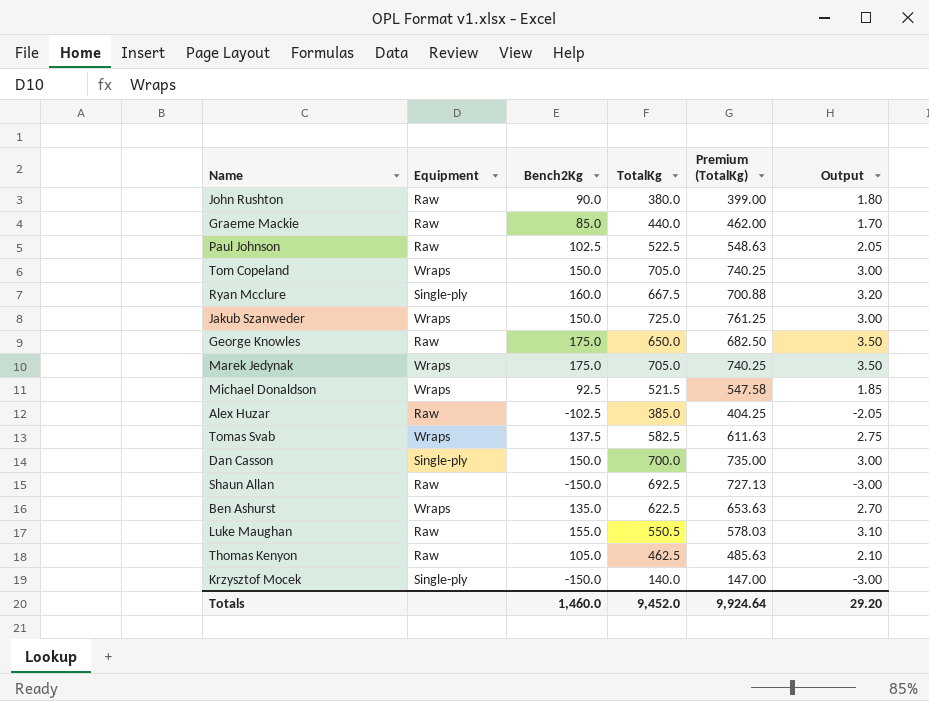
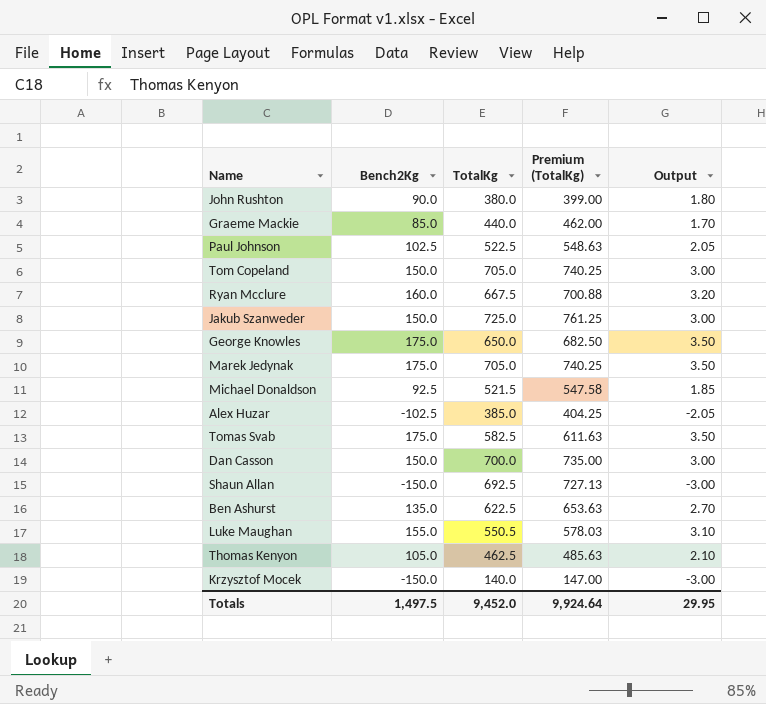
column Equipment | position: 2 -> none
Tomas Svab | Bench2Kg: 137.5 -> 175.0
Tomas Svab | Output: 2.75 -> 3.50
Totals | Bench2Kg: 1,460.0 -> 1,497.5
Totals | Output: 29.20 -> 29.95

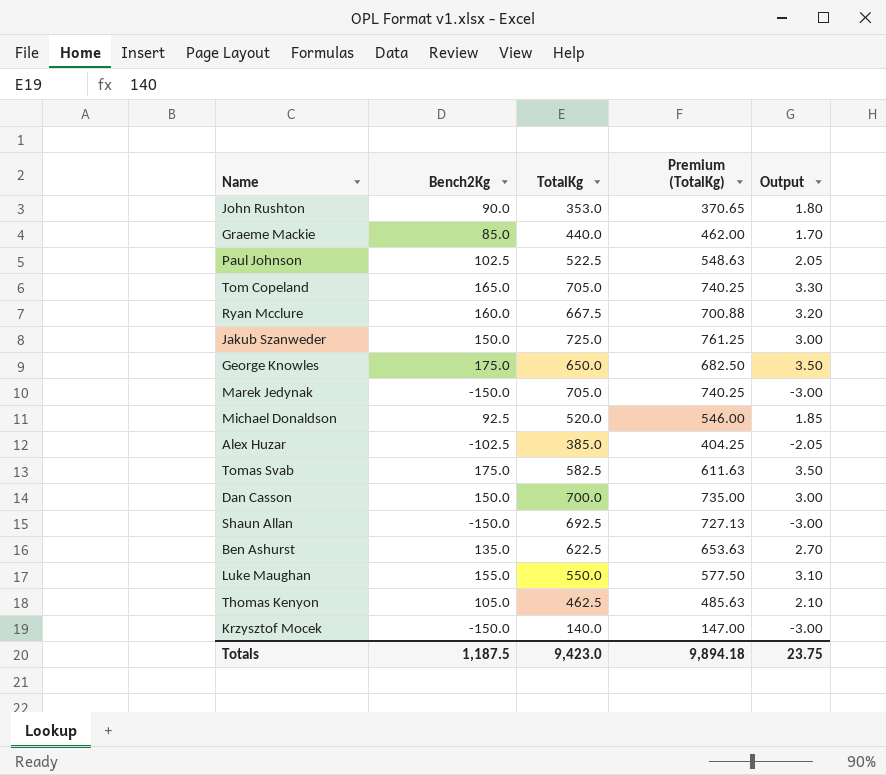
John Rushton | TotalKg: 380.0 -> 353.0
John Rushton | Premium (TotalKg): 399.00 -> 370.65
Tom Copeland | Bench2Kg: 150.0 -> 165.0
Tom Copeland | Output: 3.00 -> 3.30
Marek Jedynak | Bench2Kg: 175.0 -> -150.0
Marek Jedynak | Output: 3.50 -> -3.00
Michael Donaldson | TotalKg: 521.5 -> 520.0
Michael Donaldson | Premium (TotalKg): 547.58 -> 546.00
Luke Maughan | TotalKg: 550.5 -> 550.0
Luke Maughan | Premium (TotalKg): 578.03 -> 577.50
Totals | Bench2Kg: 1,497.5 -> 1,187.5
Totals | TotalKg: 9,452.0 -> 9,423.0
Totals | Premium (TotalKg): 9,924.64 -> 9,894.18
Totals | Output: 29.95 -> 23.75

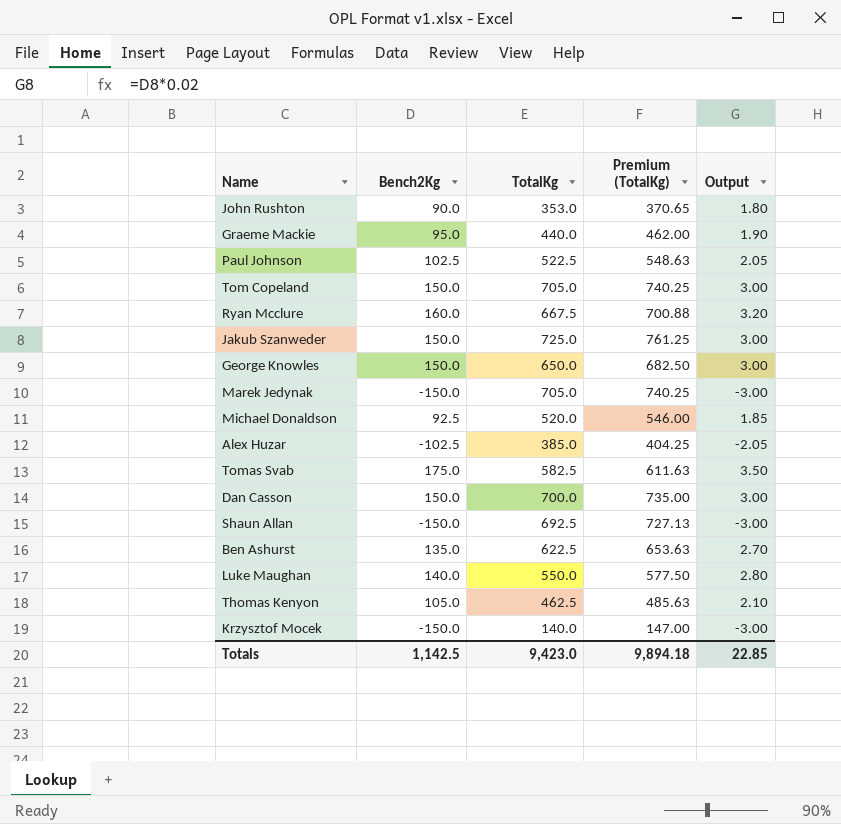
Graeme Mackie | Bench2Kg: 85.0 -> 95.0
Graeme Mackie | Output: 1.70 -> 1.90
Tom Copeland | Bench2Kg: 165.0 -> 150.0
Tom Copeland | Output: 3.30 -> 3.00
George Knowles | Bench2Kg: 175.0 -> 150.0
George Knowles | Output: 3.50 -> 3.00
Luke Maughan | Bench2Kg: 155.0 -> 140.0
Luke Maughan | Output: 3.10 -> 2.80
Totals | Bench2Kg: 1,187.5 -> 1,142.5
Totals | Output: 23.75 -> 22.85

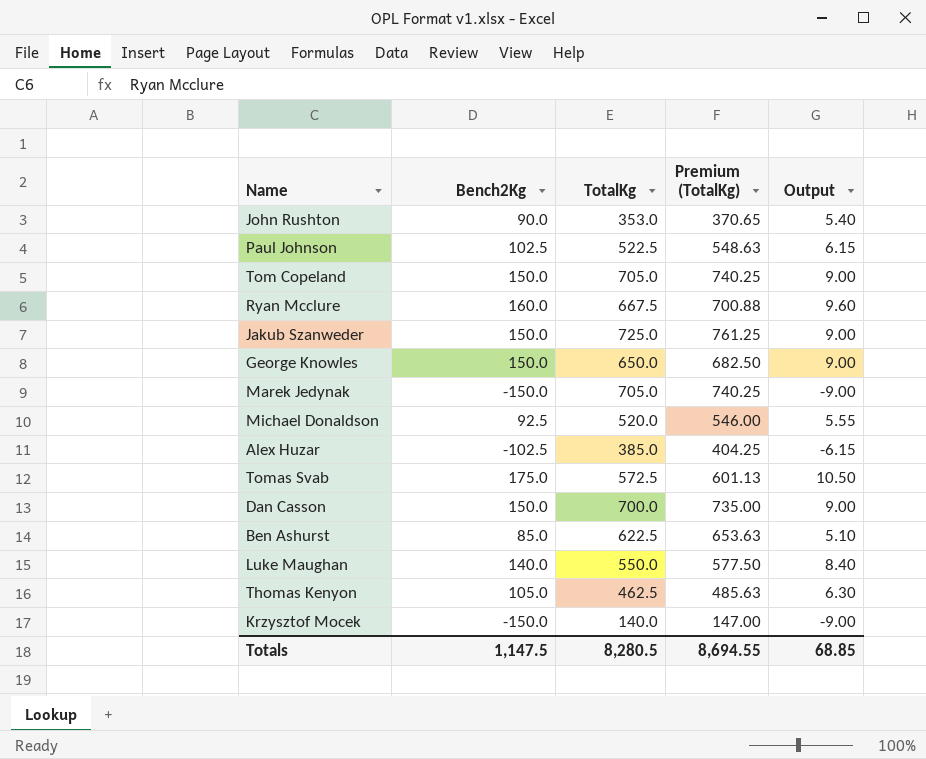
column Output | formula: [Bench2Kg] * 0.02 -> [Bench2Kg] * 0.06
row Graeme Mackie: 95.0 | 440.0 | 462.00 | 1.90 -> none
row Shaun Allan: -150.0 | 692.5 | 727.13 | -3.00 -> none
Tomas Svab | TotalKg: 582.5 -> 572.5
Tomas Svab | Premium (TotalKg): 611.63 -> 601.13
Ben Ashurst | Bench2Kg: 135.0 -> 85.0
Totals | Bench2Kg: 1,142.5 -> 1,147.5
Totals | TotalKg: 9,423.0 -> 8,280.5
Totals | Premium (TotalKg): 9,894.18 -> 8,694.55
Totals | Output: 22.85 -> 68.85

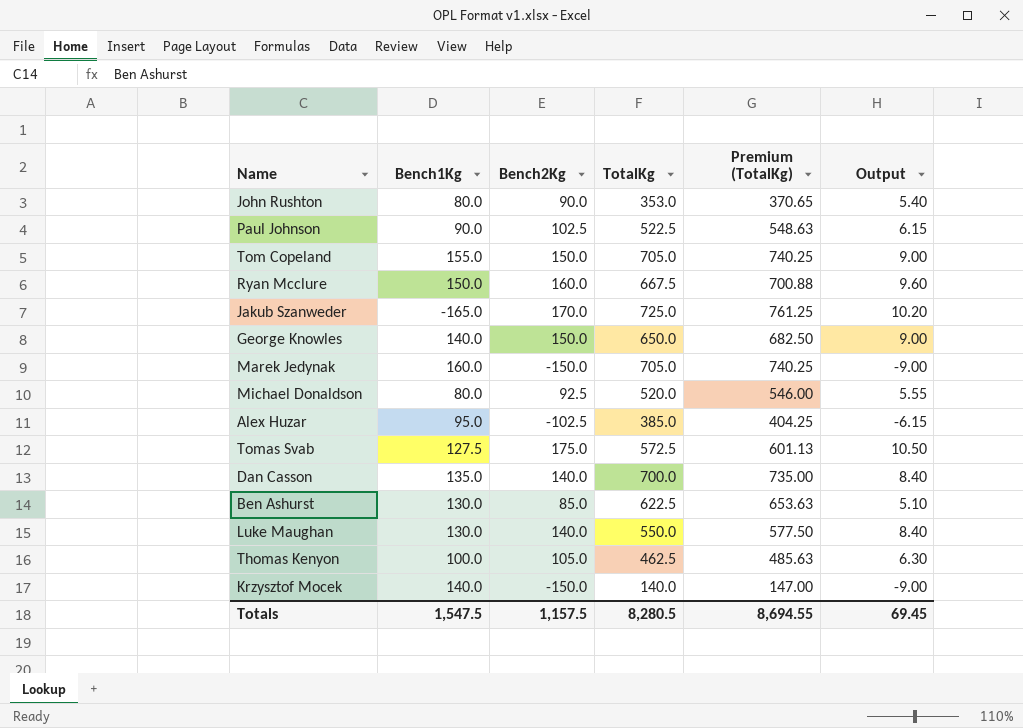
column Bench1Kg | position: none -> 2
Jakub Szanweder | Bench2Kg: 150.0 -> 170.0
Jakub Szanweder | Output: 9.00 -> 10.20
Dan Casson | Bench2Kg: 150.0 -> 140.0
Dan Casson | Output: 9.00 -> 8.40
Totals | Bench2Kg: 1,147.5 -> 1,157.5
Totals | Output: 68.85 -> 69.45

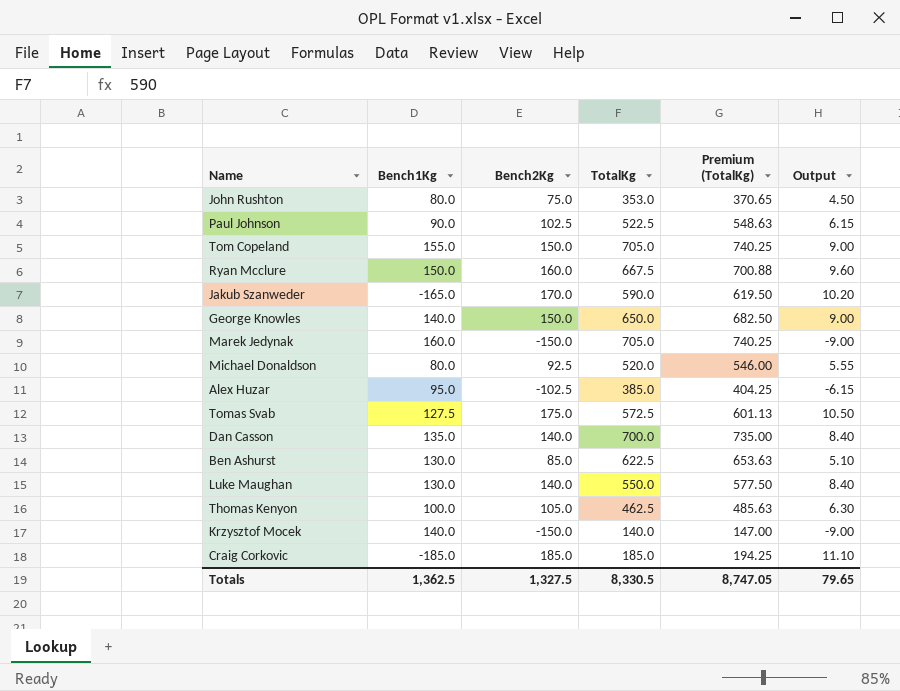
John Rushton | Bench2Kg: 90.0 -> 75.0
John Rushton | Output: 5.40 -> 4.50
Jakub Szanweder | TotalKg: 725.0 -> 590.0
Jakub Szanweder | Premium (TotalKg): 761.25 -> 619.50
row Craig Corkovic: none -> -185.0 | 185.0 | 185.0 | 194.25 | 11.10
Totals | Bench1Kg: 1,547.5 -> 1,362.5
Totals | Bench2Kg: 1,157.5 -> 1,327.5
Totals | TotalKg: 8,280.5 -> 8,330.5
Totals | Premium (TotalKg): 8,694.55 -> 8,747.05
Totals | Output: 69.45 -> 79.65

